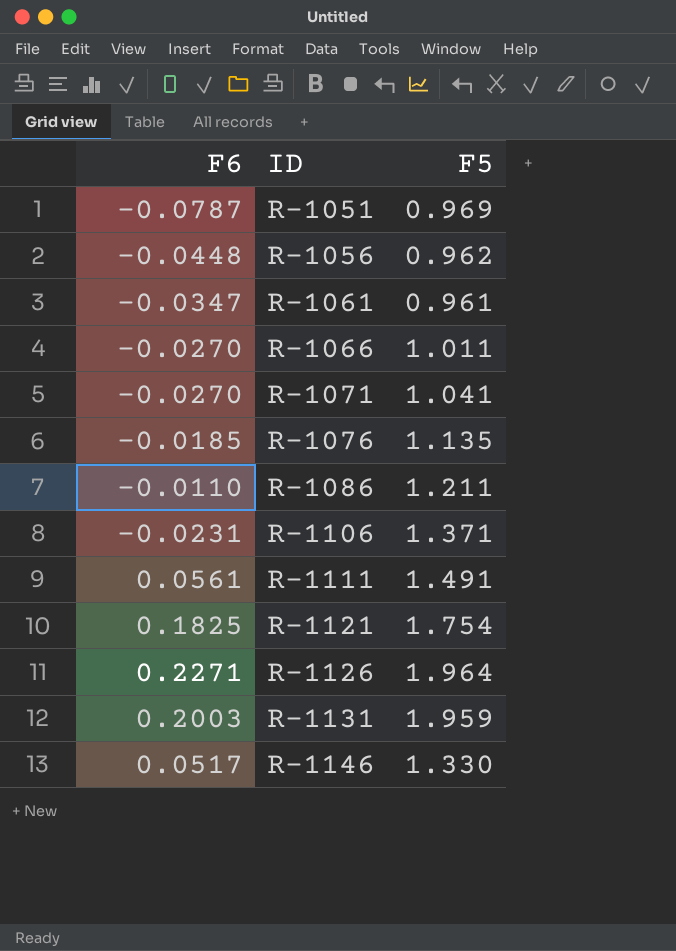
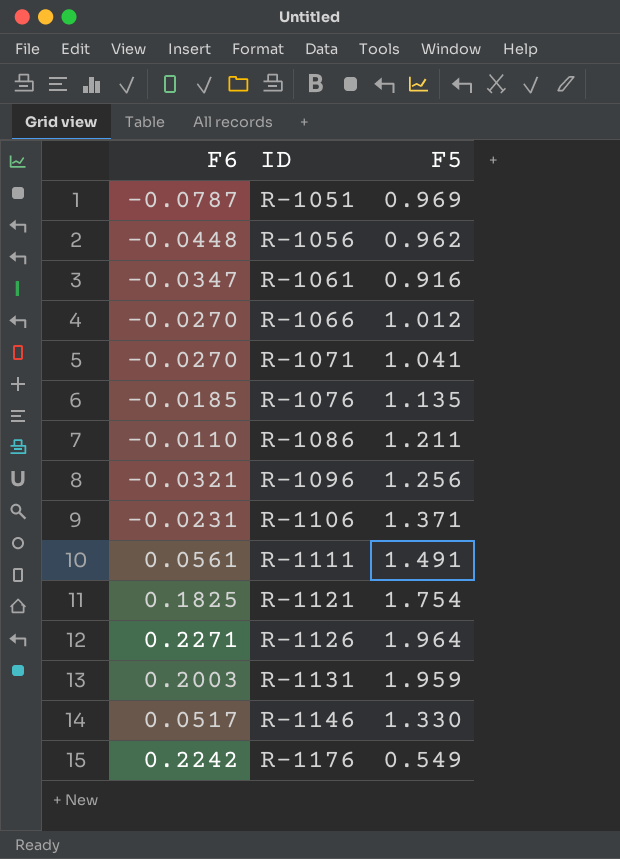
R-1061 | F5: 0.961 -> 0.916
R-1066 | F5: 1.011 -> 1.012
row R-1096: none -> -0.0321 | 1.256
row R-1176: none -> 0.2242 | 0.549

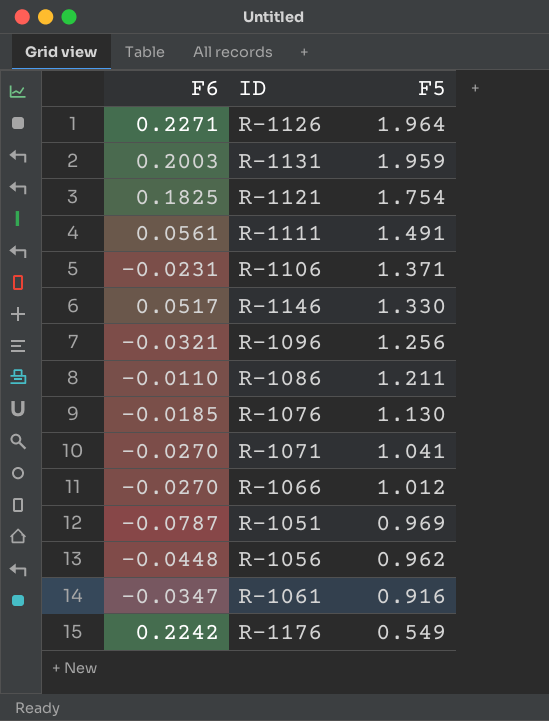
row order: ID ascending -> F5 descending
R-1076 | F5: 1.135 -> 1.130

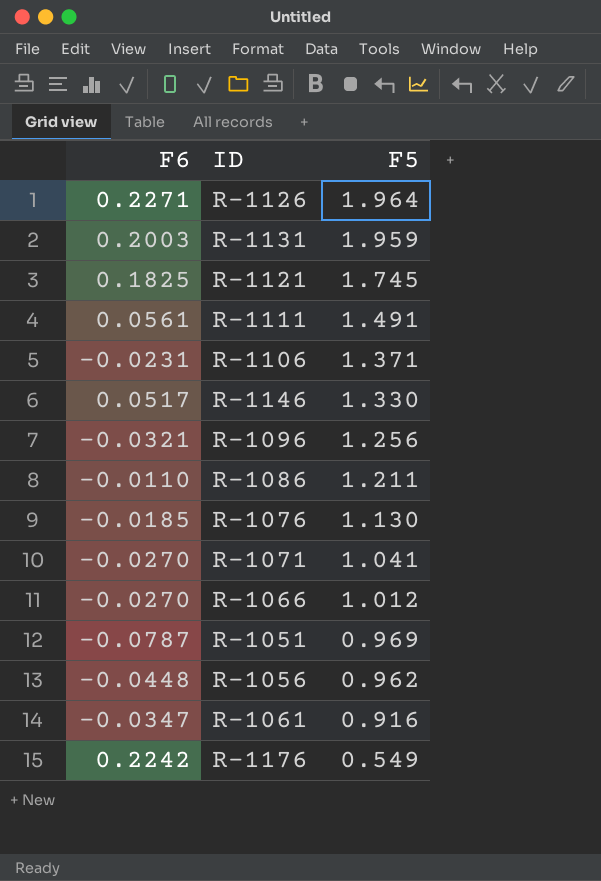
R-1121 | F5: 1.754 -> 1.745

